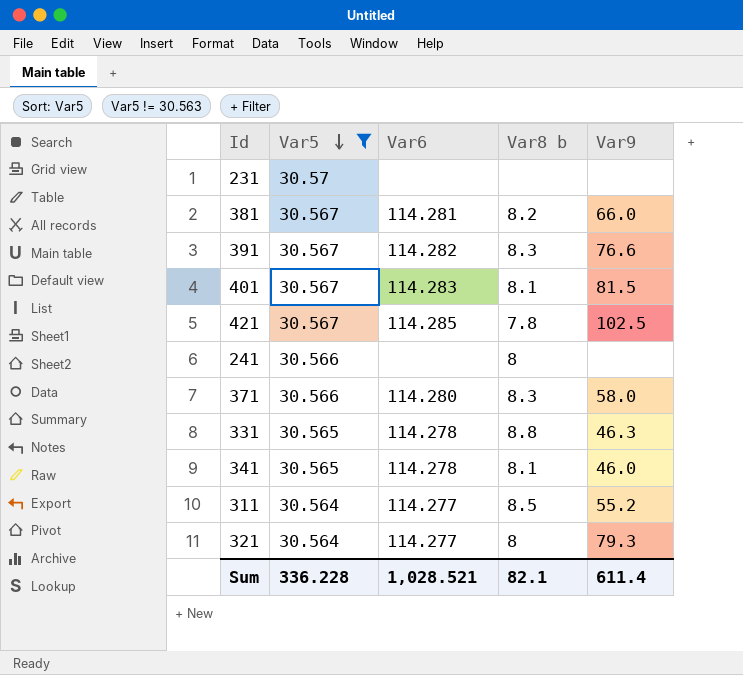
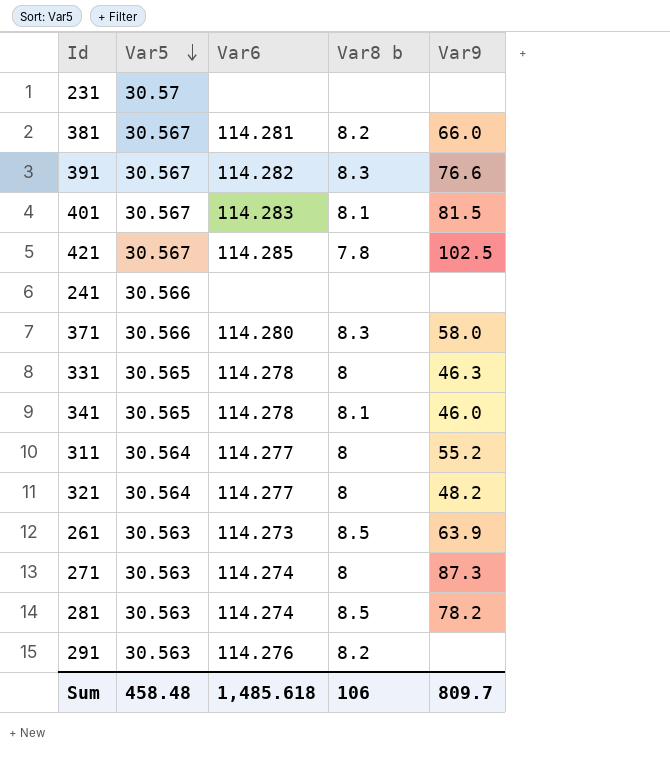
filter: Var5 != 30.563 -> none
241 | Var8 b: 8 -> none
331 | Var8 b: 8.8 -> 8
311 | Var8 b: 8.5 -> 8
321 | Var9: 79.3 -> 48.2
Sum | Var5: 336.228 -> 458.48
Sum | Var6: 1,028.521 -> 1,485.618
Sum | Var8 b: 82.1 -> 106
Sum | Var9: 611.4 -> 809.7

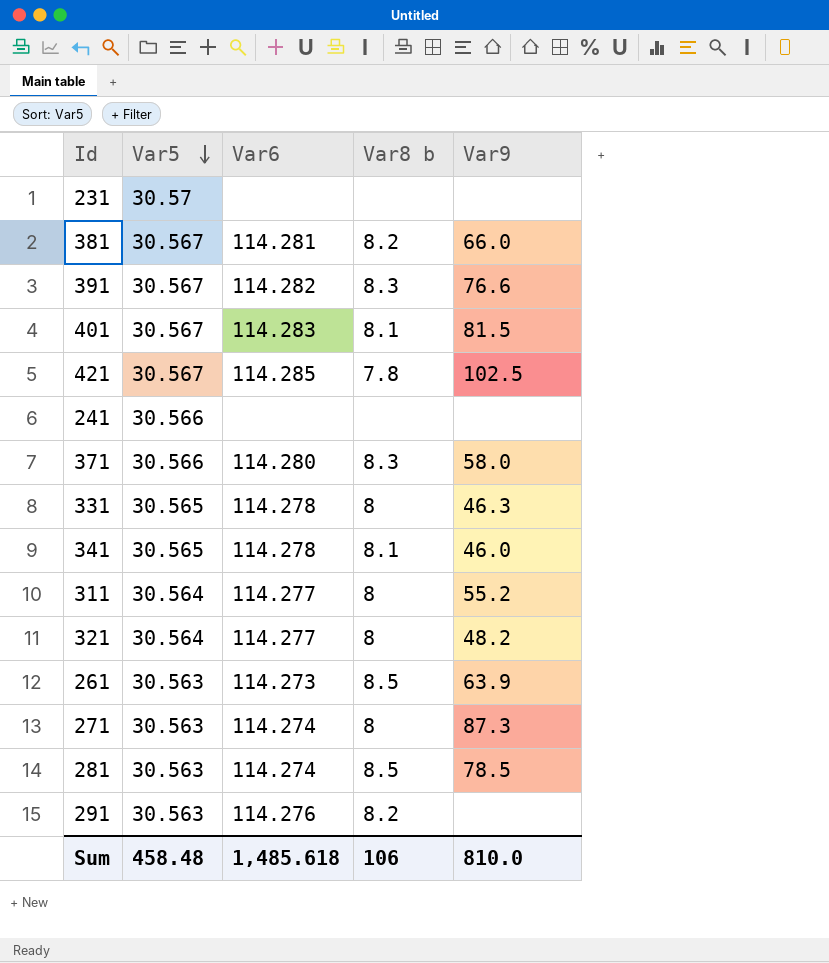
281 | Var9: 78.2 -> 78.5
Sum | Var9: 809.7 -> 810.0

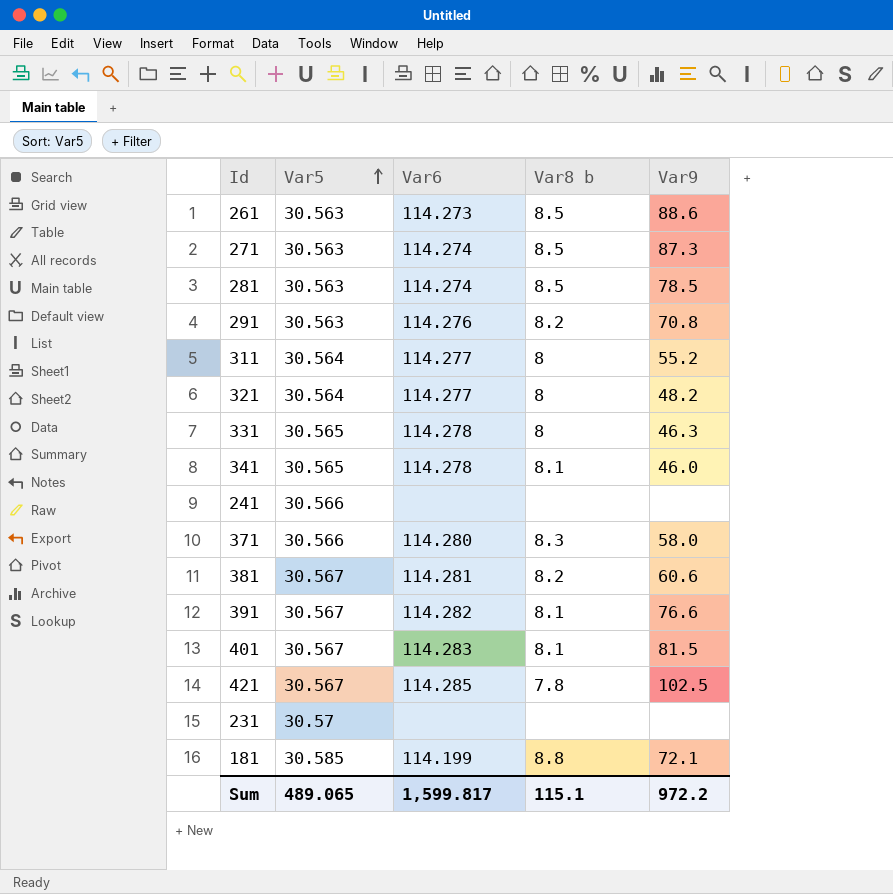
row order: Var5 descending -> Var5 ascending
261 | Var9: 63.9 -> 88.6
271 | Var8 b: 8 -> 8.5
291 | Var9: none -> 70.8
381 | Var9: 66.0 -> 60.6
391 | Var8 b: 8.3 -> 8.1
row 181: none -> 30.585 | 114.199 | 8.8 | 72.1
Sum | Var5: 458.48 -> 489.065
Sum | Var6: 1,485.618 -> 1,599.817
Sum | Var8 b: 106 -> 115.1
Sum | Var9: 810.0 -> 972.2

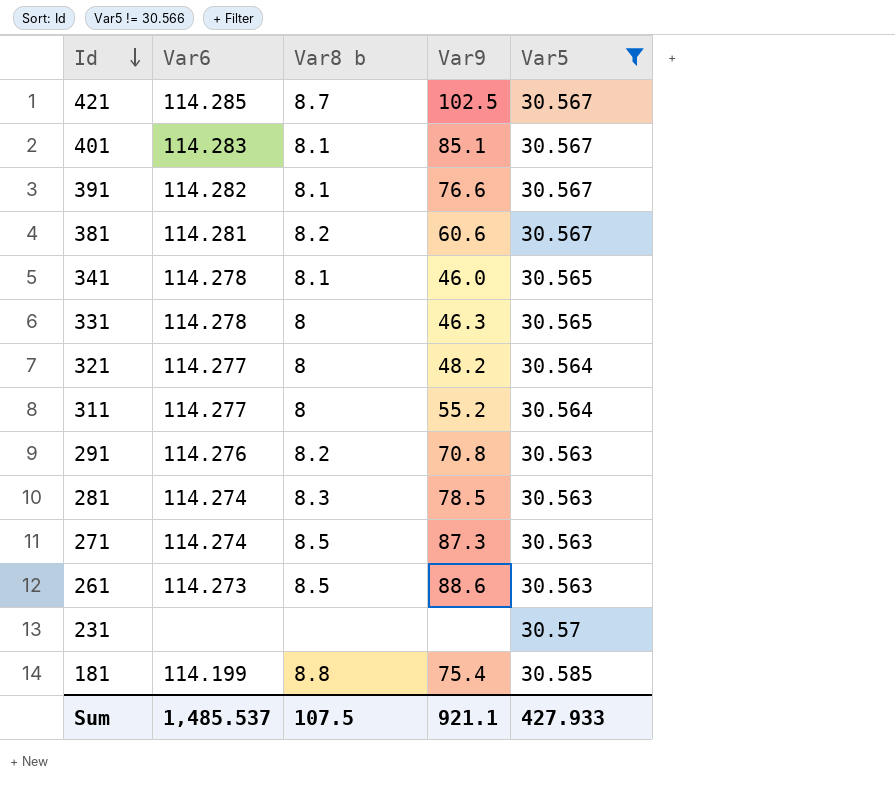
filter: none -> Var5 != 30.566
row order: Var5 ascending -> Id descending
column Var5 | position: 2 -> 5
421 | Var8 b: 7.8 -> 8.7
401 | Var9: 81.5 -> 85.1
281 | Var8 b: 8.5 -> 8.3
181 | Var9: 72.1 -> 75.4
Sum | Var6: 1,599.817 -> 1,485.537
Sum | Var8 b: 115.1 -> 107.5
Sum | Var9: 972.2 -> 921.1
Sum | Var5: 489.065 -> 427.933

